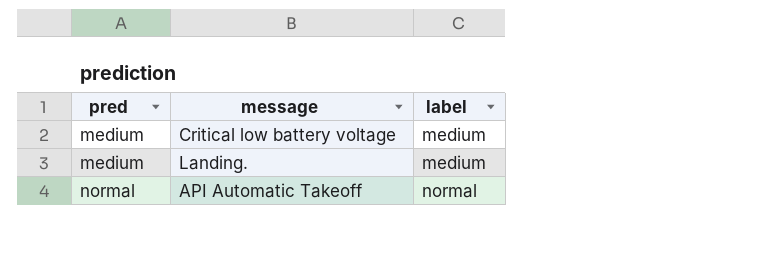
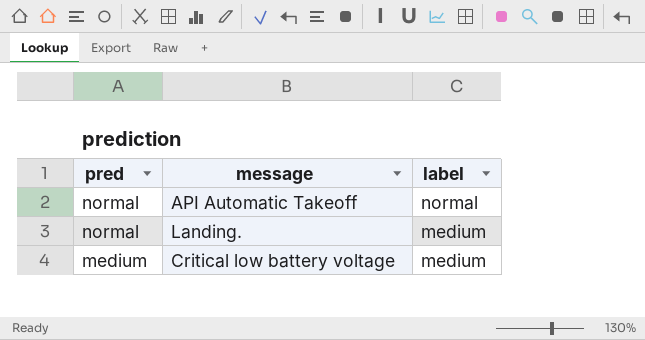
row order: pred ascending -> pred descending
Landing. | pred: medium -> normal

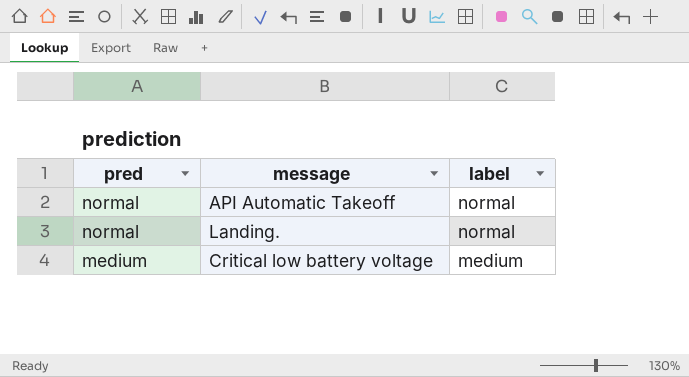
Landing. | label: medium -> normal

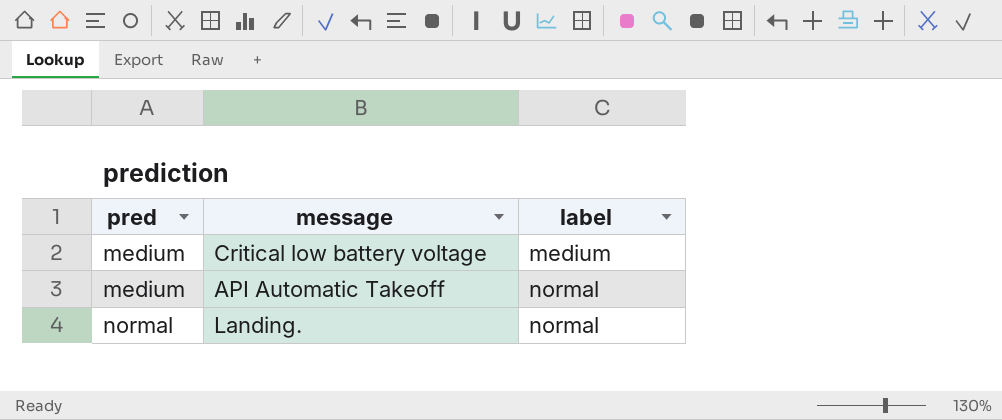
row order: pred descending -> pred ascending
API Automatic Takeoff | pred: normal -> medium

